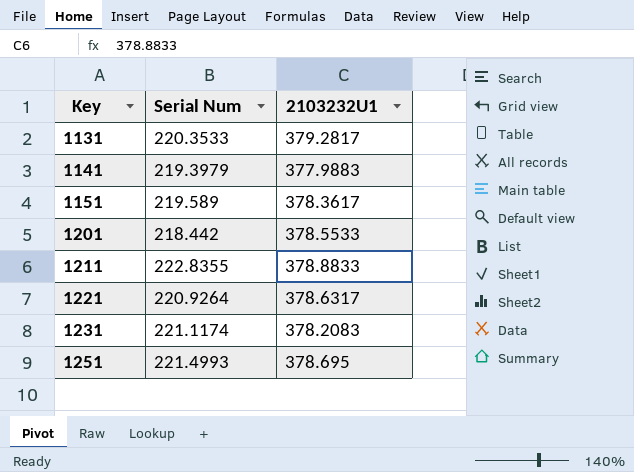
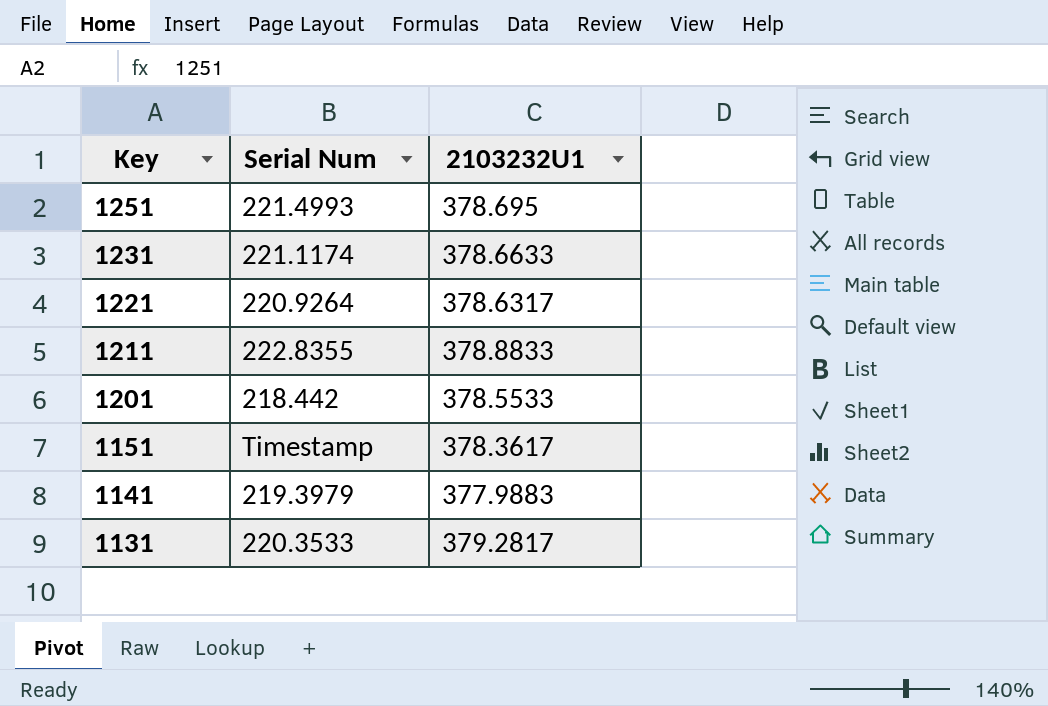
row order: Key ascending -> Key descending
1231 | 2103232U1: 378.2083 -> 378.6633
1151 | Serial Num: 219.589 -> Timestamp

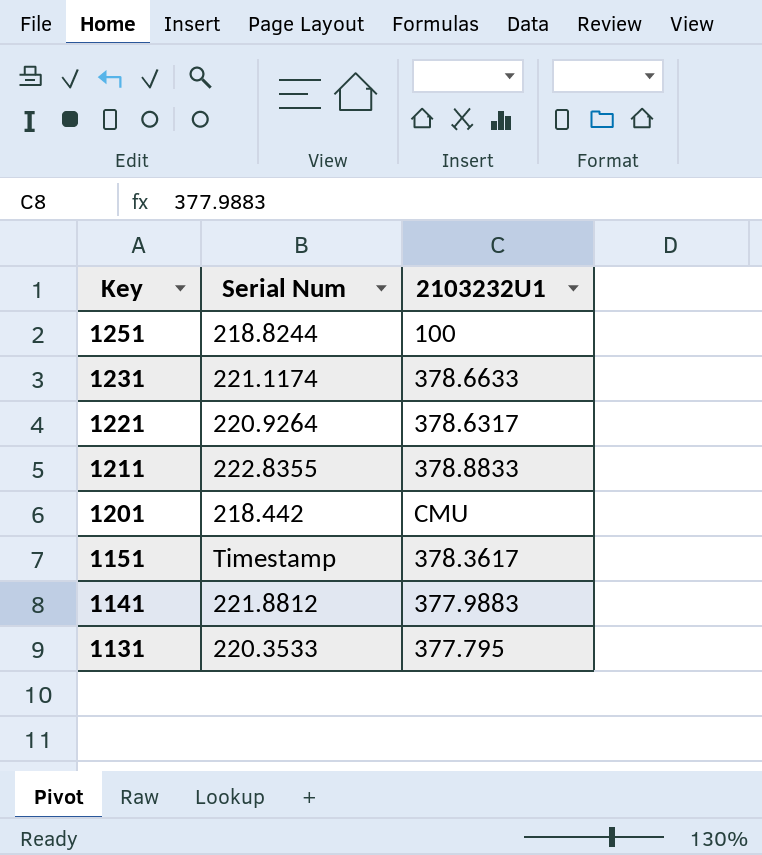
1251 | Serial Num: 221.4993 -> 218.8244
1251 | 2103232U1: 378.695 -> 100
1201 | 2103232U1: 378.5533 -> CMU
1141 | Serial Num: 219.3979 -> 221.8812
1131 | 2103232U1: 379.2817 -> 377.795

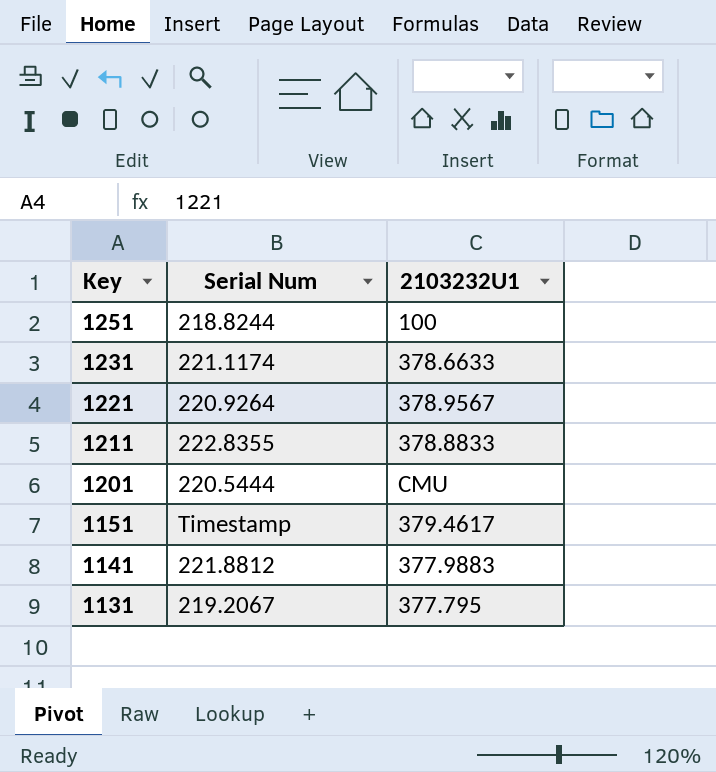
1221 | 2103232U1: 378.6317 -> 378.9567
1201 | Serial Num: 218.442 -> 220.5444
1151 | 2103232U1: 378.3617 -> 379.4617
1131 | Serial Num: 220.3533 -> 219.2067

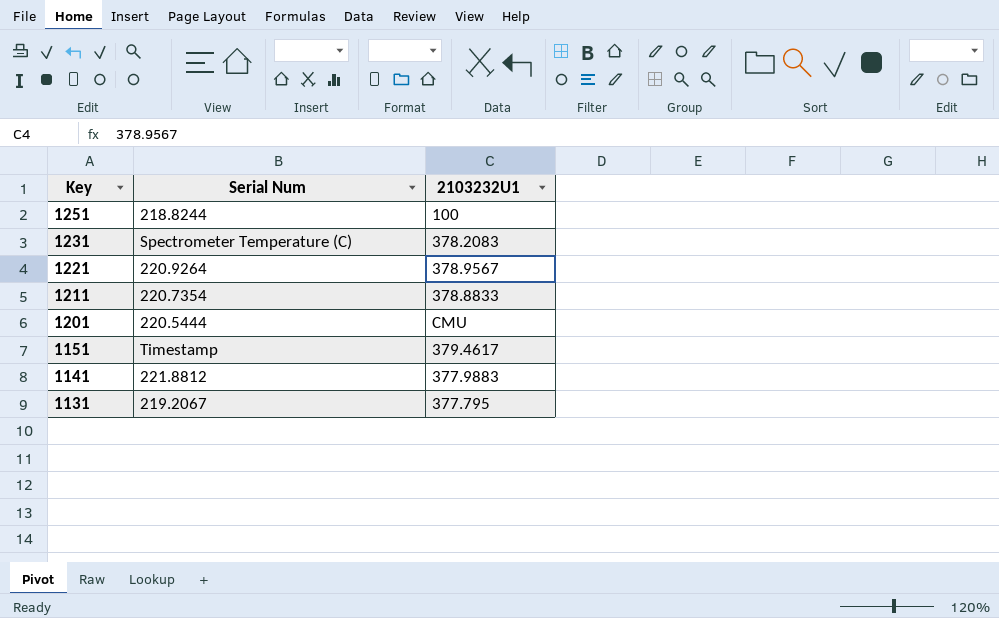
1231 | Serial Num: 221.1174 -> Spectrometer Temperature (C)
1231 | 2103232U1: 378.6633 -> 378.2083
1211 | Serial Num: 222.8355 -> 220.7354

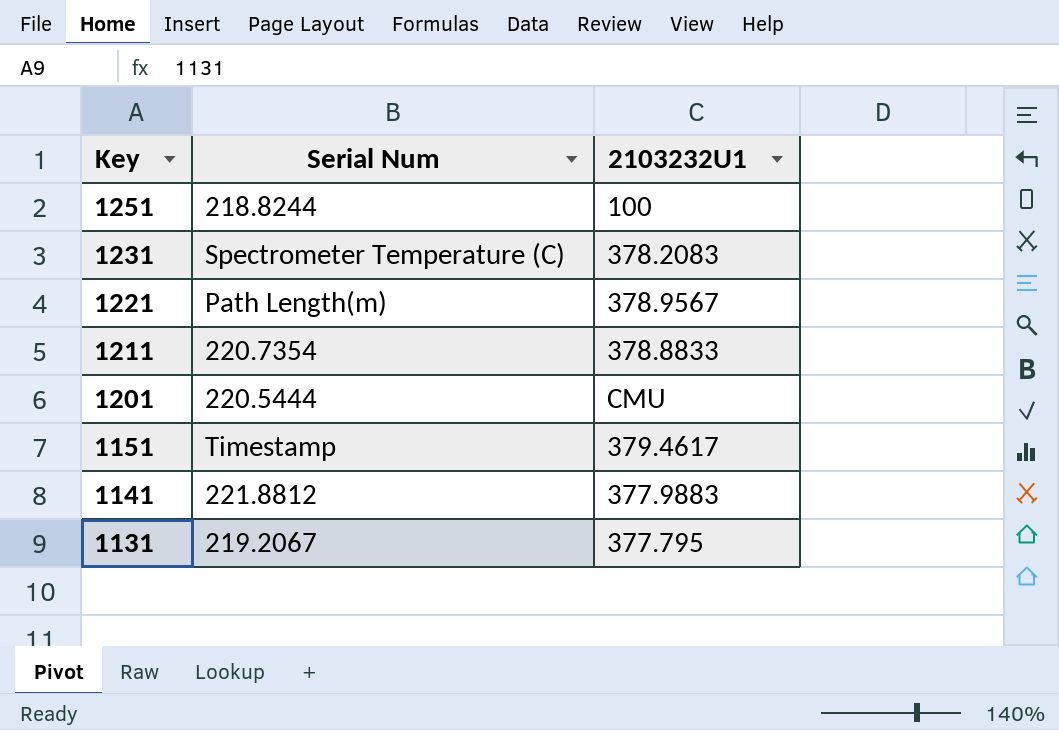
1221 | Serial Num: 220.9264 -> Path Length(m)

